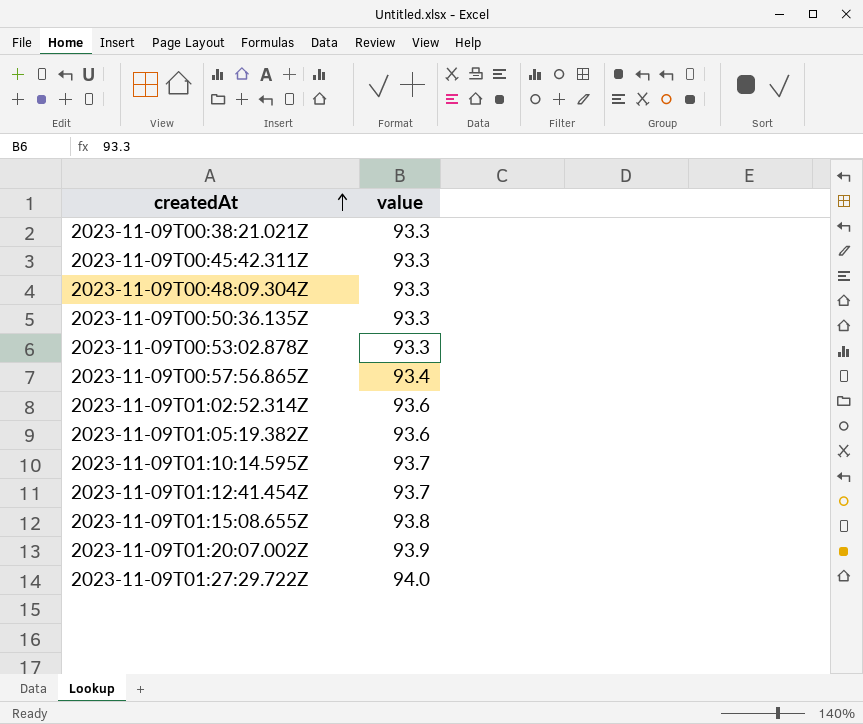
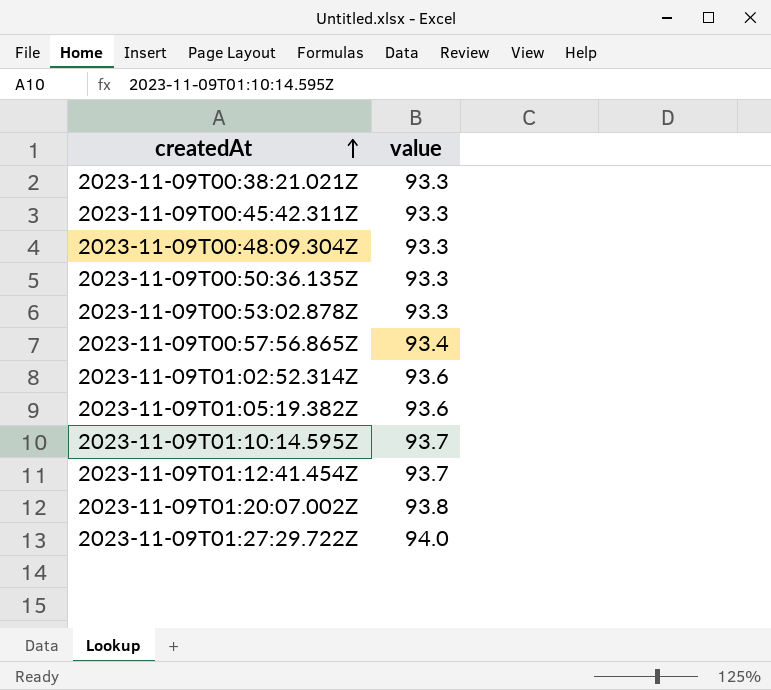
row 2023-11-09T01:15:08.655Z: 93.8 -> none
2023-11-09T01:20:07.002Z | value: 93.9 -> 93.8

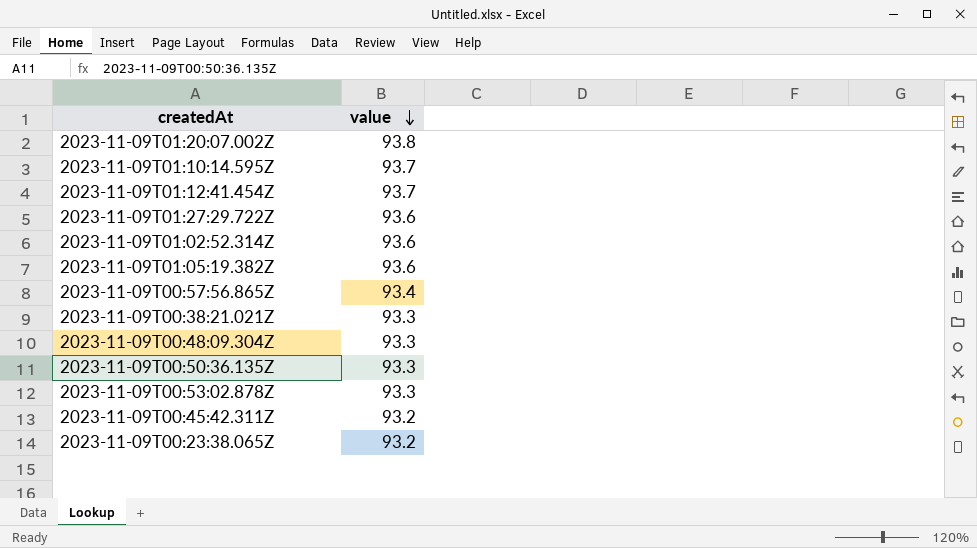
row order: createdAt ascending -> value descending
2023-11-09T01:27:29.722Z | value: 94.0 -> 93.6
2023-11-09T00:45:42.311Z | value: 93.3 -> 93.2
row 2023-11-09T00:23:38.065Z: none -> 93.2

